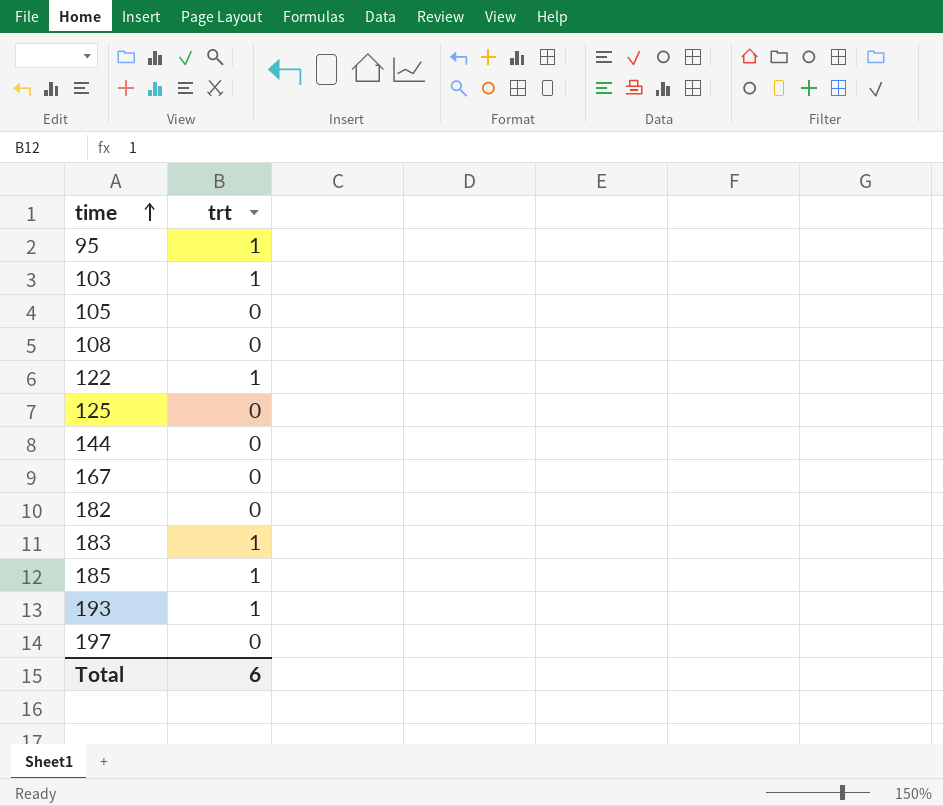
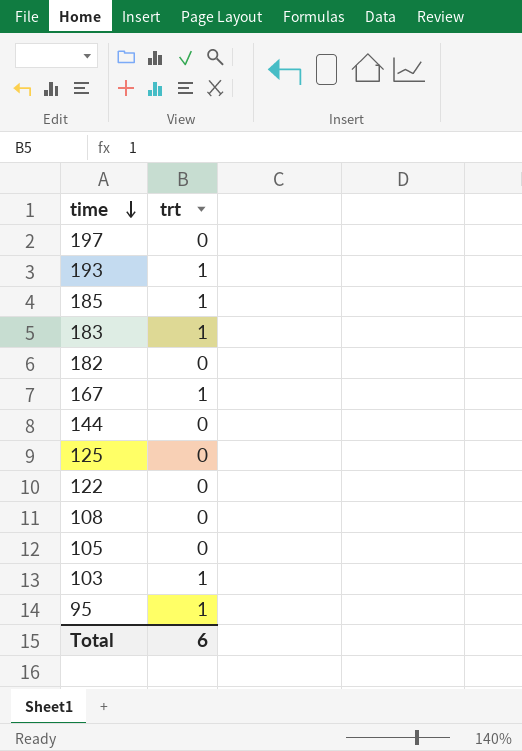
row order: time ascending -> time descending
167 | trt: 0 -> 1
122 | trt: 1 -> 0

